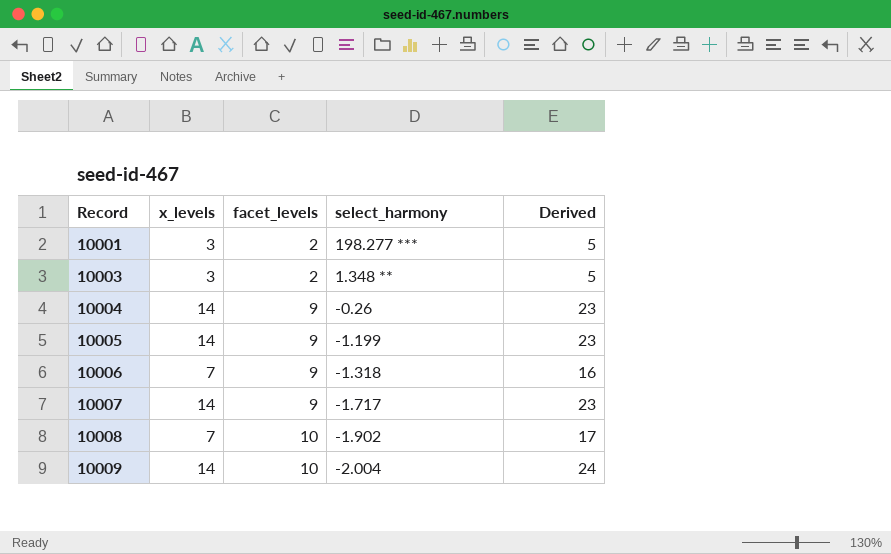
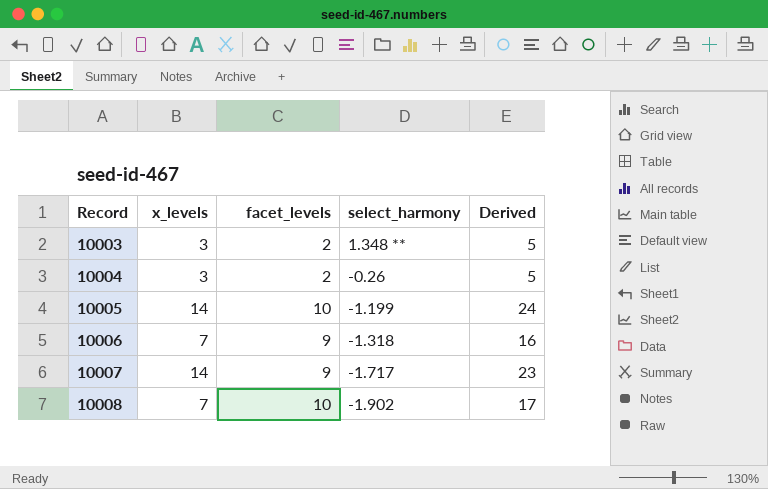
row 10001: 3 | 2 | 198.277 *** | 5 -> none
row 10009: 14 | 10 | -2.004 | 24 -> none
10004 | x_levels: 14 -> 3
10004 | facet_levels: 9 -> 2
10004 | Derived: 23 -> 5
10005 | facet_levels: 9 -> 10
10005 | Derived: 23 -> 24

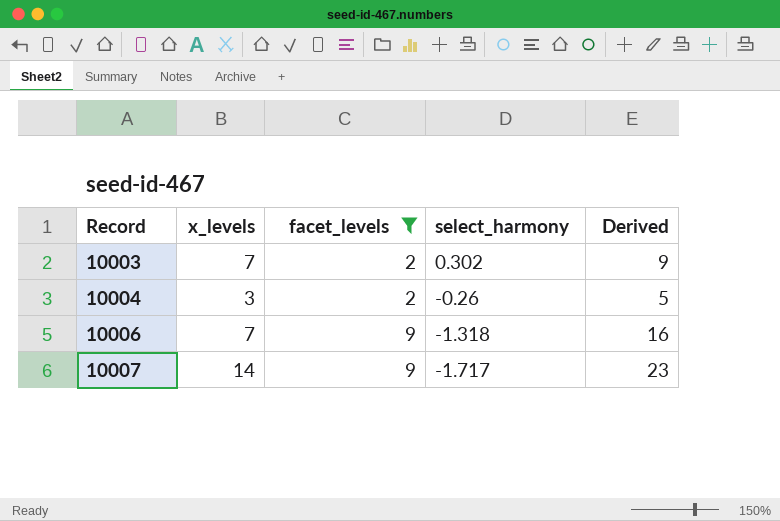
filter: none -> facet_levels != 10
10003 | x_levels: 3 -> 7
10003 | select_harmony: 1.348 ** -> 0.302
10003 | Derived: 5 -> 9

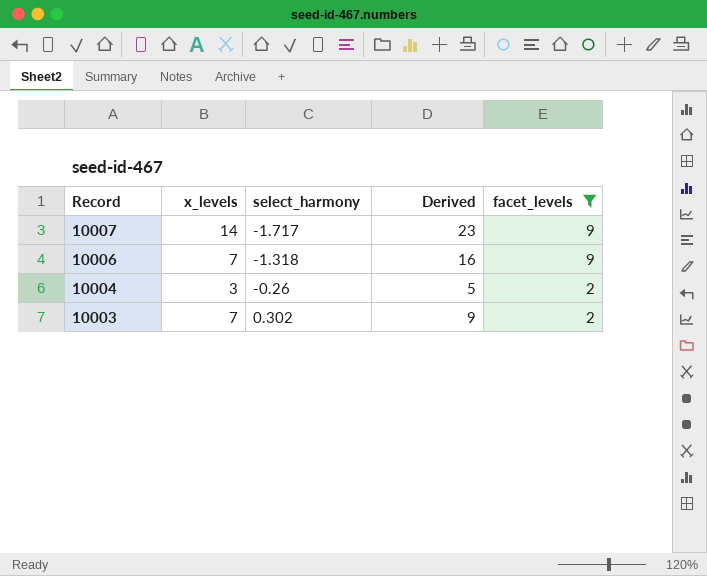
row order: Record ascending -> Record descending
column facet_levels | position: 3 -> 5

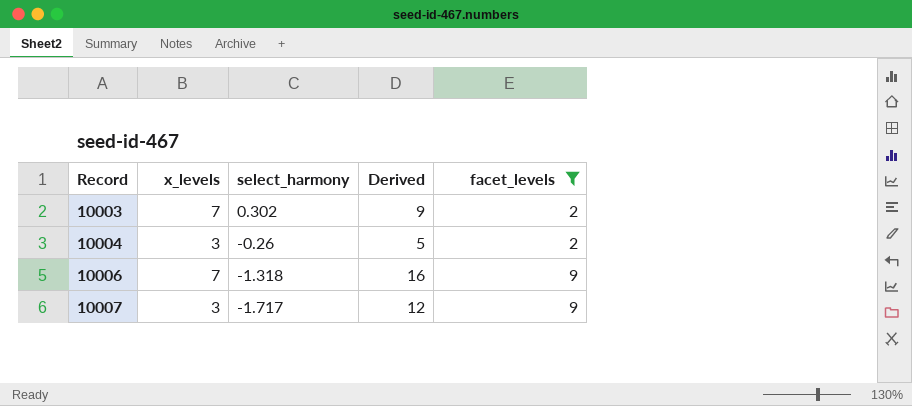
row order: Record descending -> Record ascending
10007 | x_levels: 14 -> 3
10007 | Derived: 23 -> 12

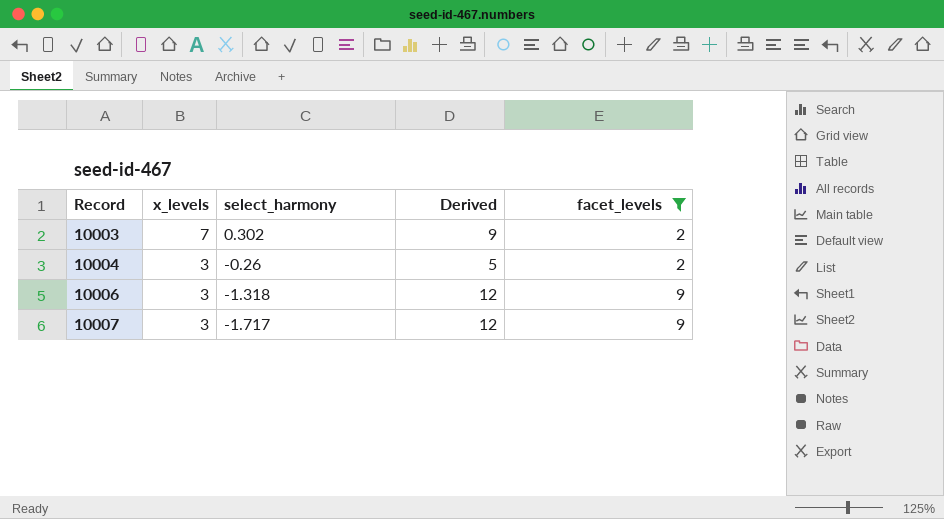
10006 | x_levels: 7 -> 3
10006 | Derived: 16 -> 12

